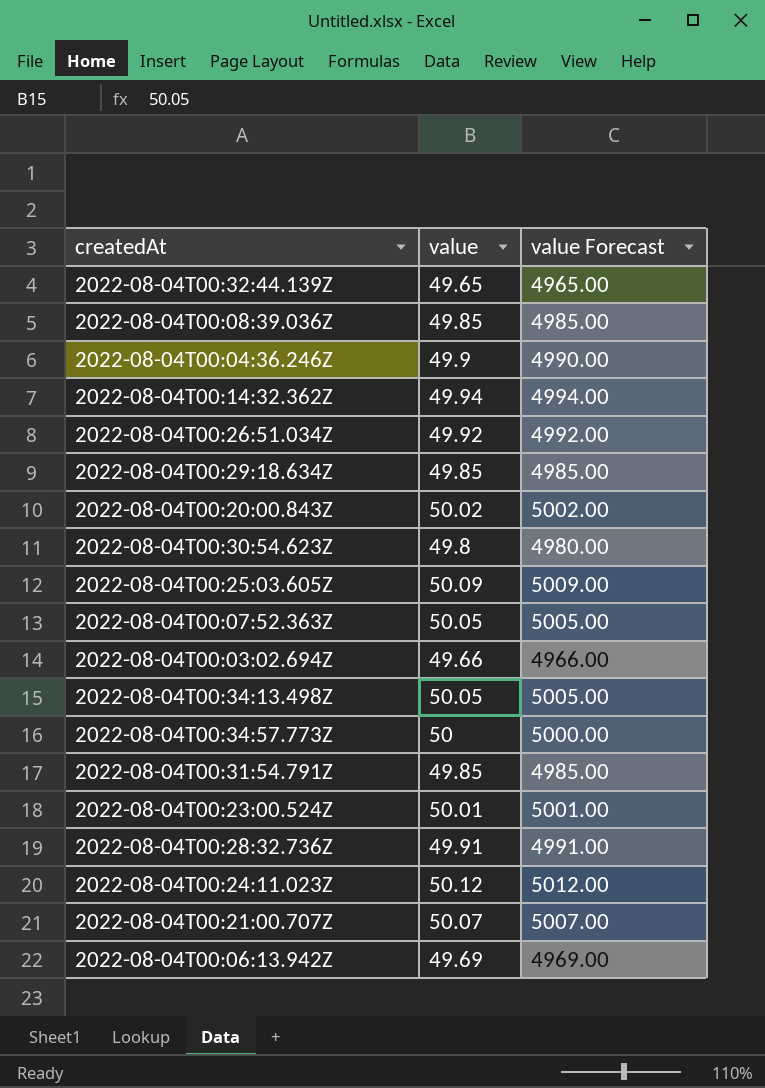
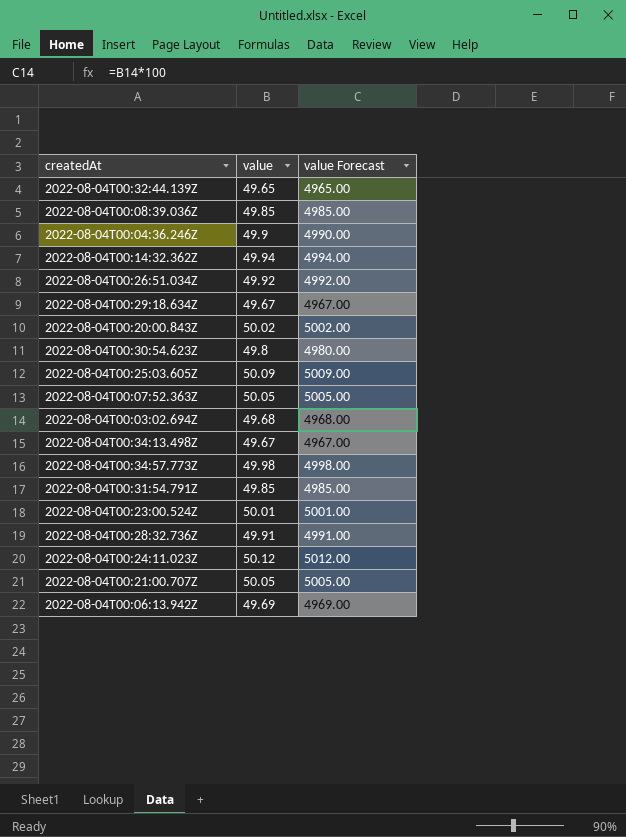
2022-08-04T00:29:18.634Z | value: 49.85 -> 49.67
2022-08-04T00:29:18.634Z | value Forecast: 4985.00 -> 4967.00
2022-08-04T00:03:02.694Z | value: 49.66 -> 49.68
2022-08-04T00:03:02.694Z | value Forecast: 4966.00 -> 4968.00
2022-08-04T00:34:13.498Z | value: 50.05 -> 49.67
2022-08-04T00:34:13.498Z | value Forecast: 5005.00 -> 4967.00
2022-08-04T00:34:57.773Z | value: 50 -> 49.98
2022-08-04T00:34:57.773Z | value Forecast: 5000.00 -> 4998.00
2022-08-04T00:21:00.707Z | value: 50.07 -> 50.05
2022-08-04T00:21:00.707Z | value Forecast: 5007.00 -> 5005.00

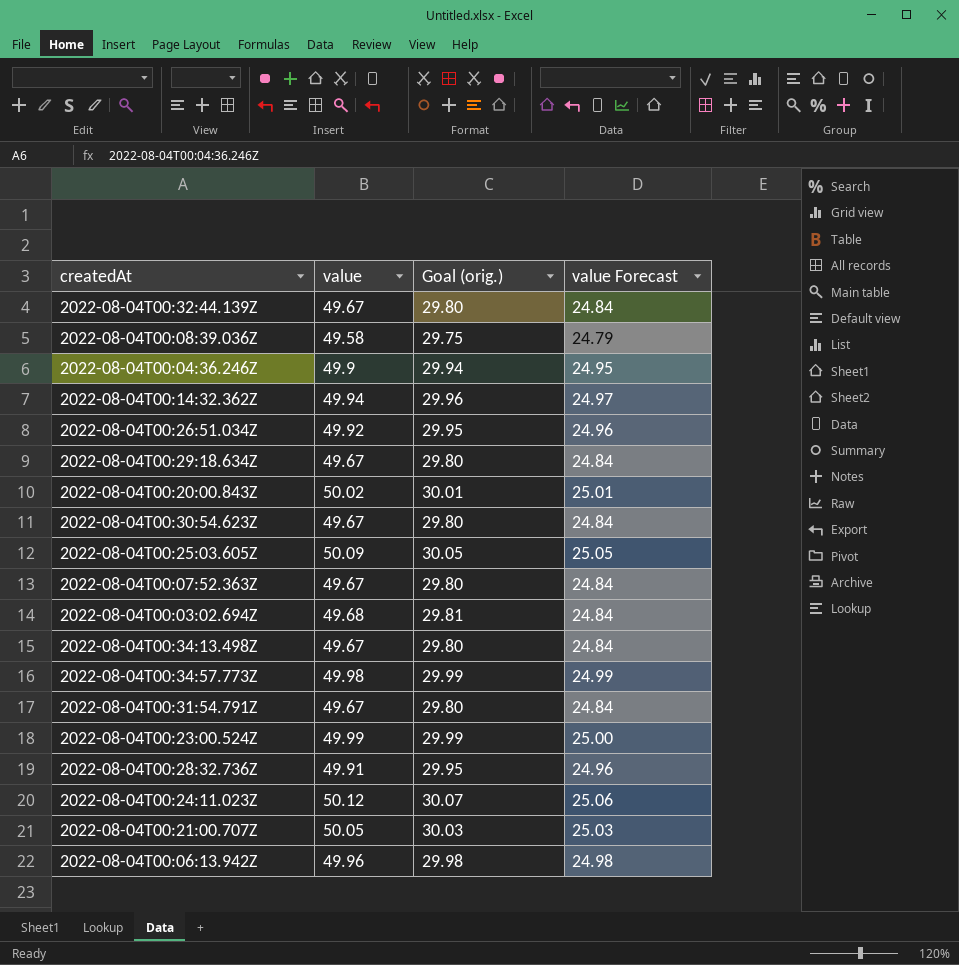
column Goal (orig.) | formula: none -> [value] * 0.6
column value Forecast | formula: [value] * 100 -> [value] * 0.5
2022-08-04T00:32:44.139Z | value: 49.65 -> 49.67
2022-08-04T00:08:39.036Z | value: 49.85 -> 49.58
2022-08-04T00:30:54.623Z | value: 49.8 -> 49.67
2022-08-04T00:07:52.363Z | value: 50.05 -> 49.67
2022-08-04T00:31:54.791Z | value: 49.85 -> 49.67
2022-08-04T00:23:00.524Z | value: 50.01 -> 49.99
2022-08-04T00:06:13.942Z | value: 49.69 -> 49.96

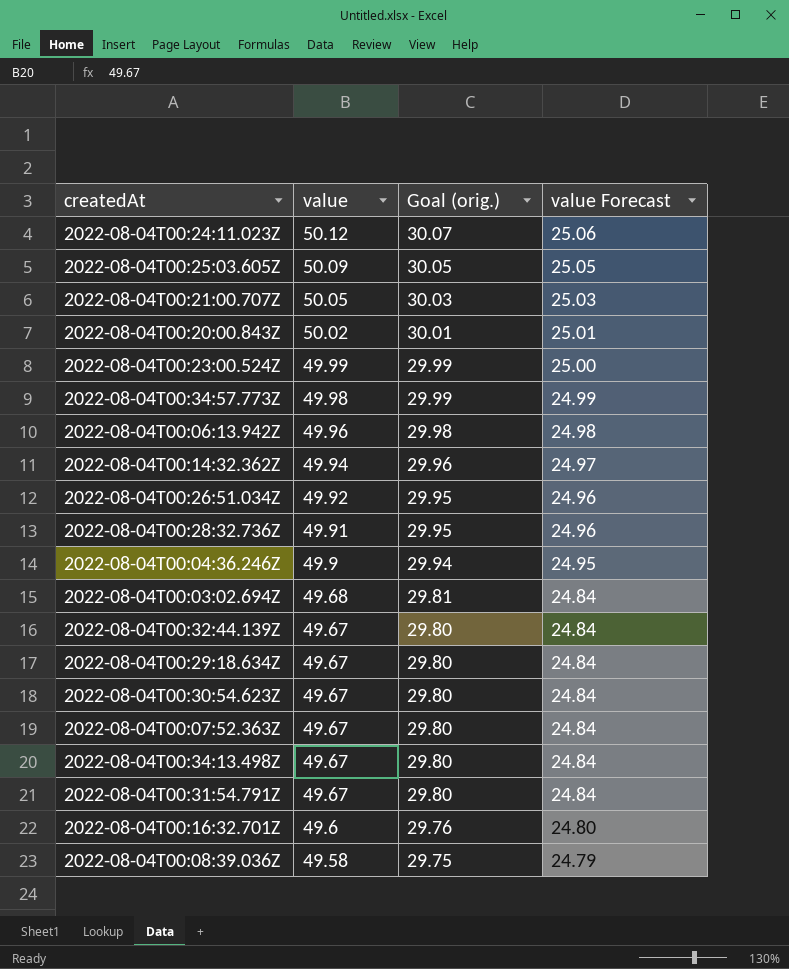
row order: none -> value descending
row 2022-08-04T00:16:32.701Z: none -> 49.6 | 29.76 | 24.80

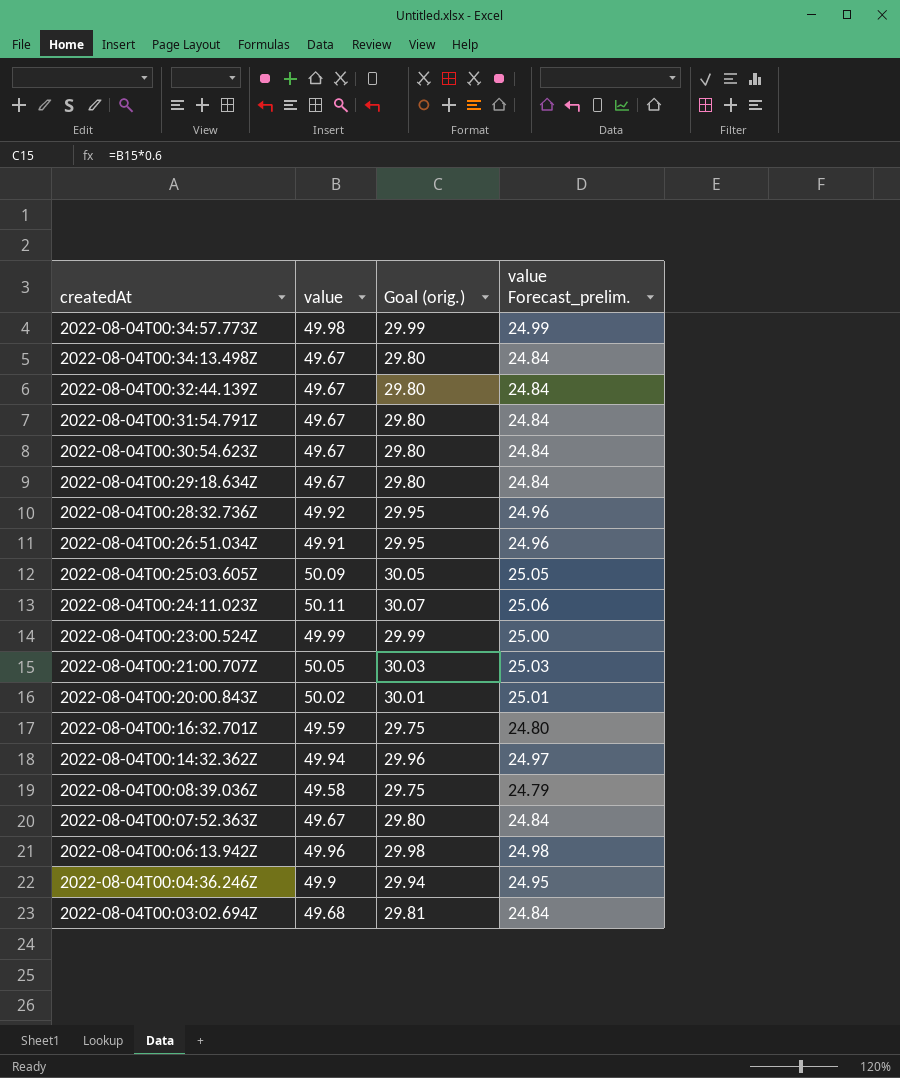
row order: value descending -> createdAt descending
column name: value Forecast -> value Forecast_prelim.
2022-08-04T00:28:32.736Z | value: 49.91 -> 49.92
2022-08-04T00:26:51.034Z | value: 49.92 -> 49.91
2022-08-04T00:24:11.023Z | value: 50.12 -> 50.11
2022-08-04T00:16:32.701Z | value: 49.6 -> 49.59
2022-08-04T00:16:32.701Z | Goal (orig.): 29.76 -> 29.75

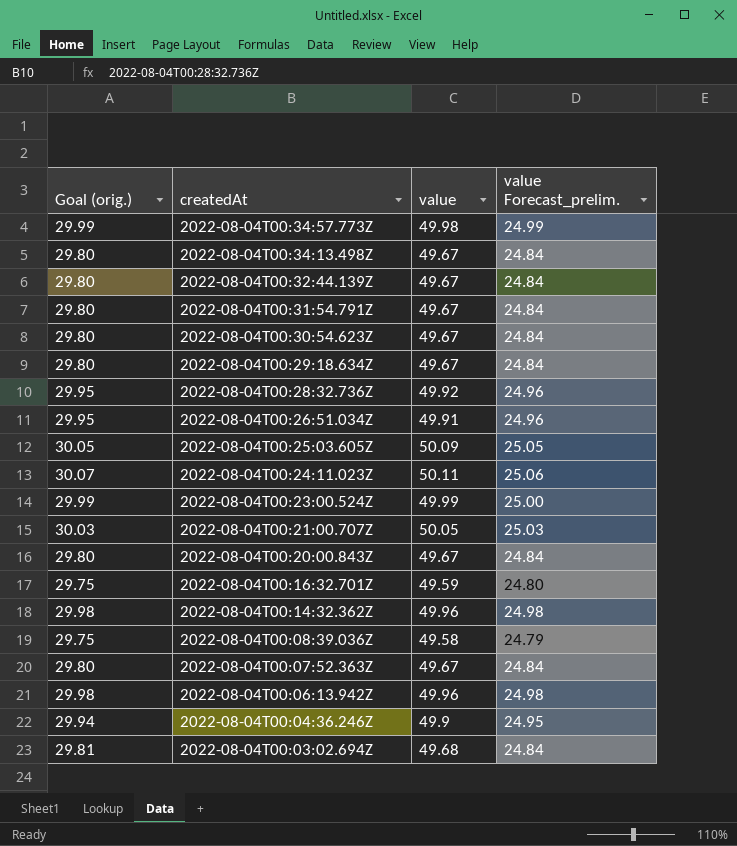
column Goal (orig.) | position: 3 -> 1
2022-08-04T00:20:00.843Z | Goal (orig.): 30.01 -> 29.80
2022-08-04T00:20:00.843Z | value: 50.02 -> 49.67
2022-08-04T00:20:00.843Z | value Forecast_prelim.: 25.01 -> 24.84
2022-08-04T00:14:32.362Z | Goal (orig.): 29.96 -> 29.98
2022-08-04T00:14:32.362Z | value: 49.94 -> 49.96
2022-08-04T00:14:32.362Z | value Forecast_prelim.: 24.97 -> 24.98

